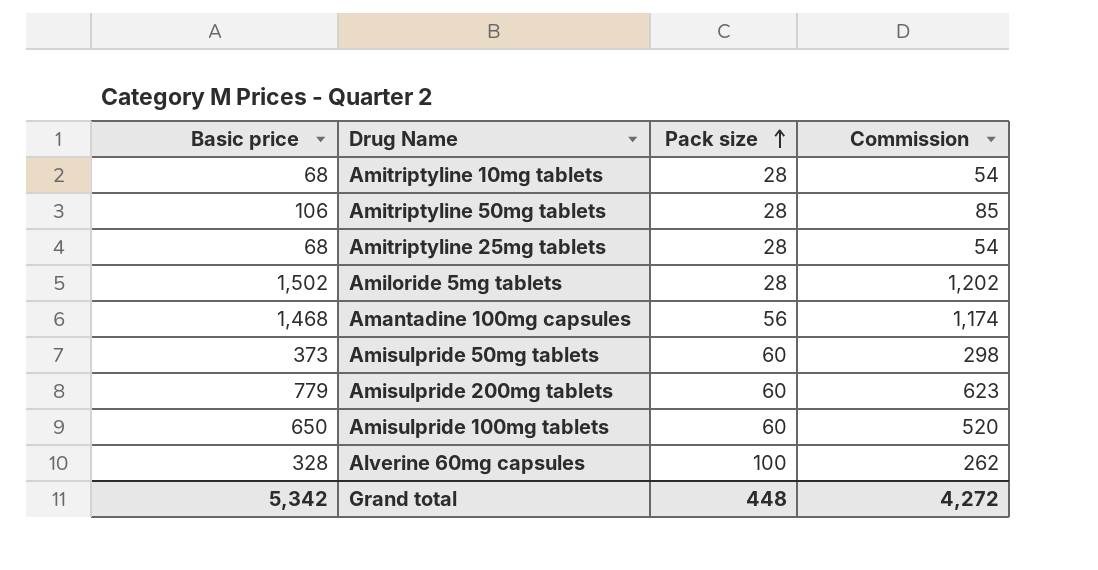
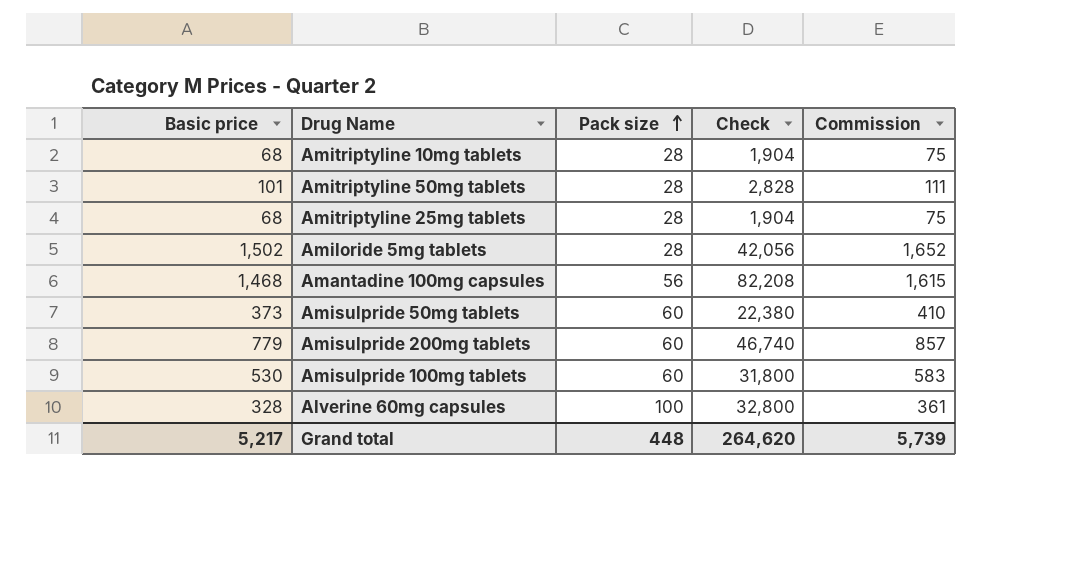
column Check | formula: none -> [Basic price] * [Pack size]
column Commission | formula: [Basic price] * 0.8 -> [Basic price] * 1.1
Amitriptyline 50mg tablets | Basic price: 106 -> 101
Amisulpride 100mg tablets | Basic price: 650 -> 530
Grand total | Basic price: 5,342 -> 5,217
Grand total | Commission: 4,272 -> 5,739

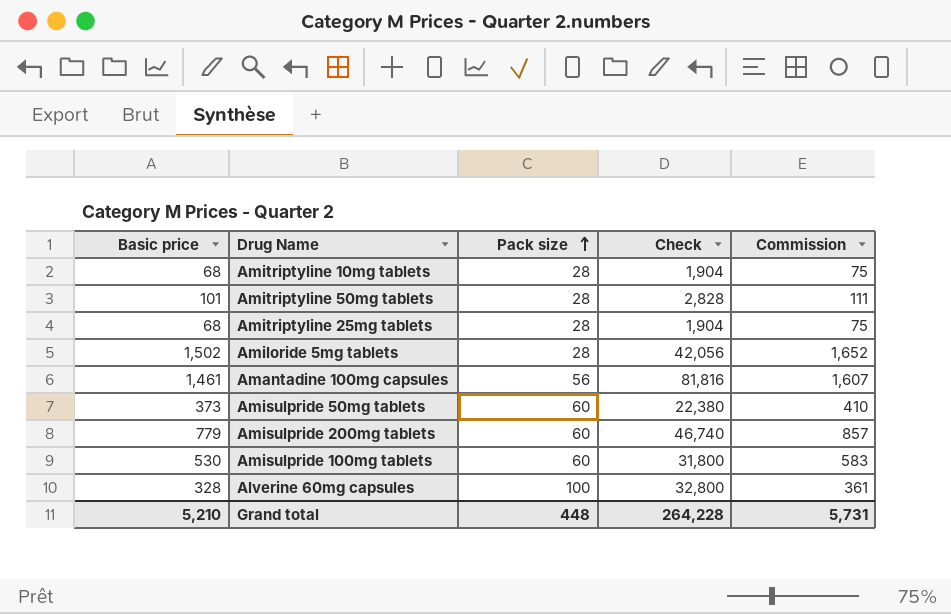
Amantadine 100mg capsules | Basic price: 1,468 -> 1,461
Amantadine 100mg capsules | Check: 82,208 -> 81,816
Amantadine 100mg capsules | Commission: 1,615 -> 1,607
Grand total | Basic price: 5,217 -> 5,210
Grand total | Check: 264,620 -> 264,228
Grand total | Commission: 5,739 -> 5,731

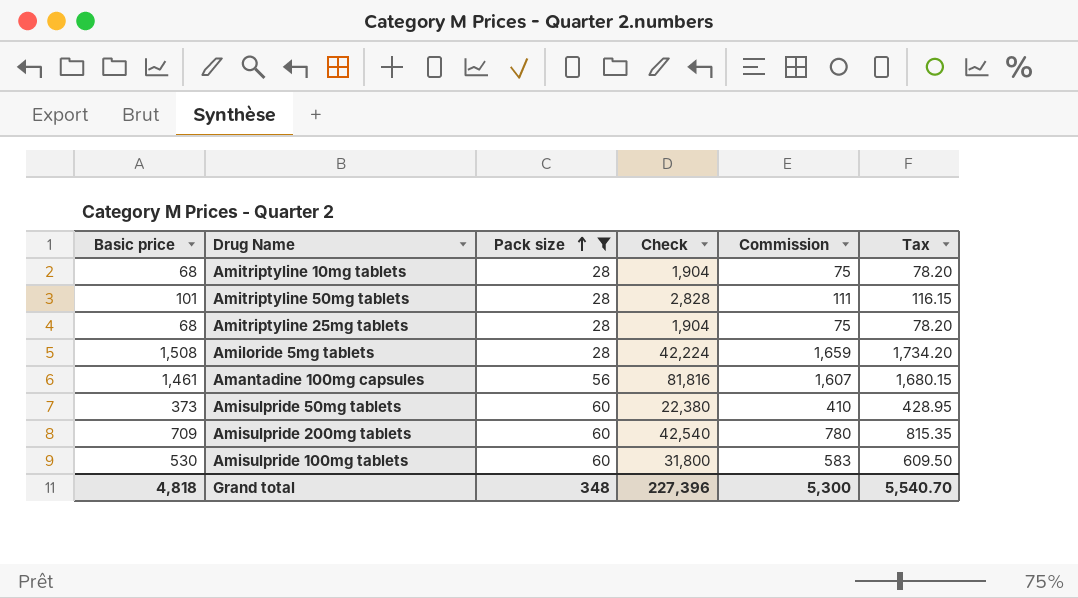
filter: none -> Pack size != 100
column Tax | formula: none -> [Basic price] * 1.15
Amiloride 5mg tablets | Basic price: 1,502 -> 1,508
Amiloride 5mg tablets | Check: 42,056 -> 42,224
Amiloride 5mg tablets | Commission: 1,652 -> 1,659
Amisulpride 200mg tablets | Basic price: 779 -> 709
Amisulpride 200mg tablets | Check: 46,740 -> 42,540
Amisulpride 200mg tablets | Commission: 857 -> 780
Grand total | Basic price: 5,210 -> 4,818
Grand total | Pack size: 448 -> 348
Grand total | Check: 264,228 -> 227,396
Grand total | Commission: 5,731 -> 5,300

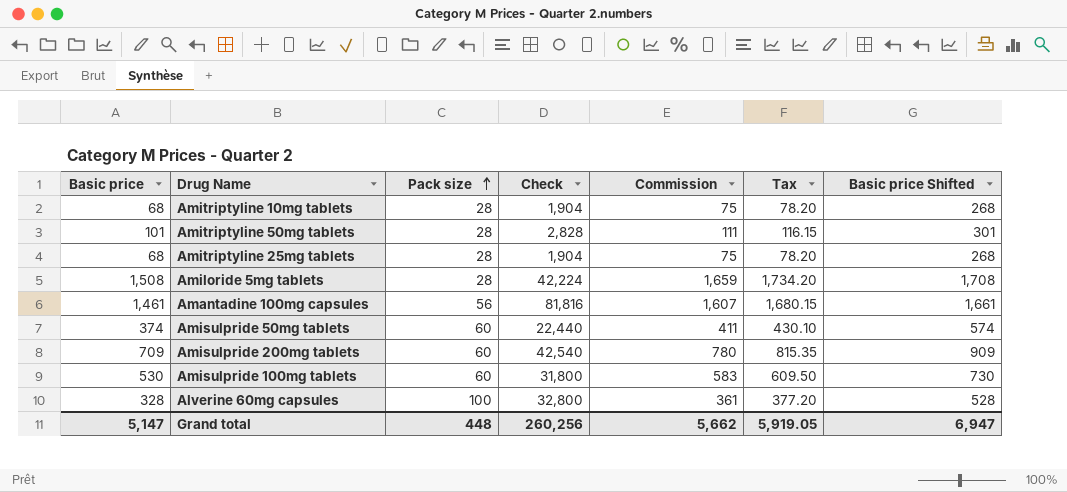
filter: Pack size != 100 -> none
column Basic price Shifted | formula: none -> [Basic price] + 200
Amisulpride 50mg tablets | Basic price: 373 -> 374
Amisulpride 50mg tablets | Check: 22,380 -> 22,440
Amisulpride 50mg tablets | Commission: 410 -> 411
Amisulpride 50mg tablets | Tax: 428.95 -> 430.10
Grand total | Basic price: 4,818 -> 5,147
Grand total | Pack size: 348 -> 448
Grand total | Check: 227,396 -> 260,256
Grand total | Commission: 5,300 -> 5,662
Grand total | Tax: 5,540.70 -> 5,919.05

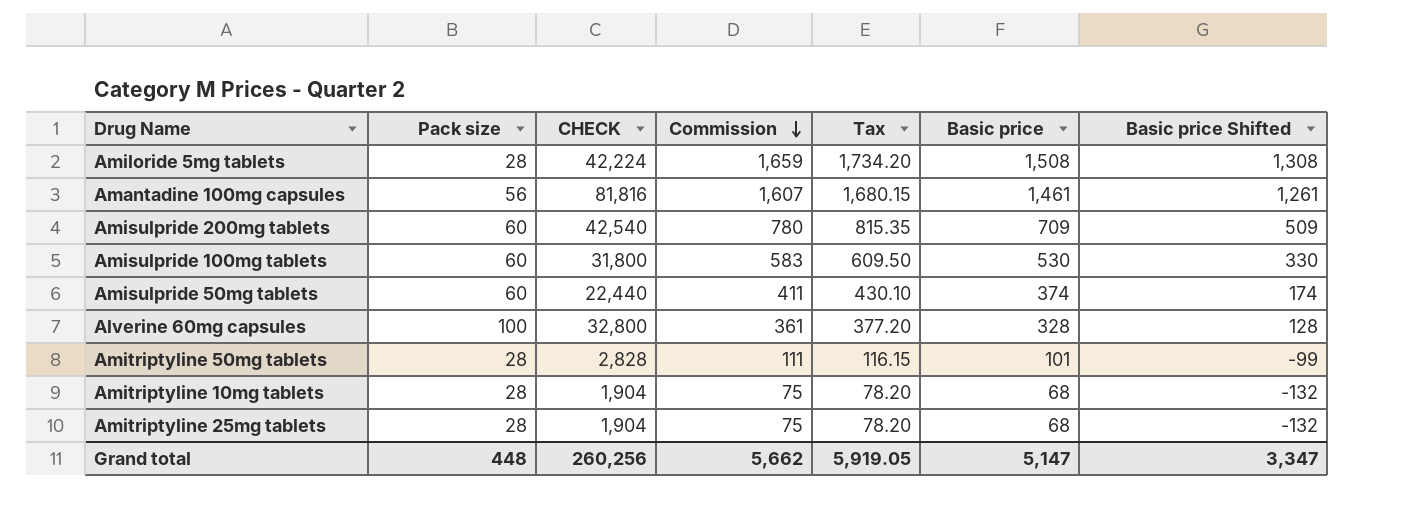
row order: Pack size ascending -> Commission descending
column name: Check -> CHECK
column Basic price | position: 1 -> 6
column Basic price Shifted | formula: [Basic price] + 200 -> [Basic price] - 200
Grand total | Basic price Shifted: 6,947 -> 3,347

